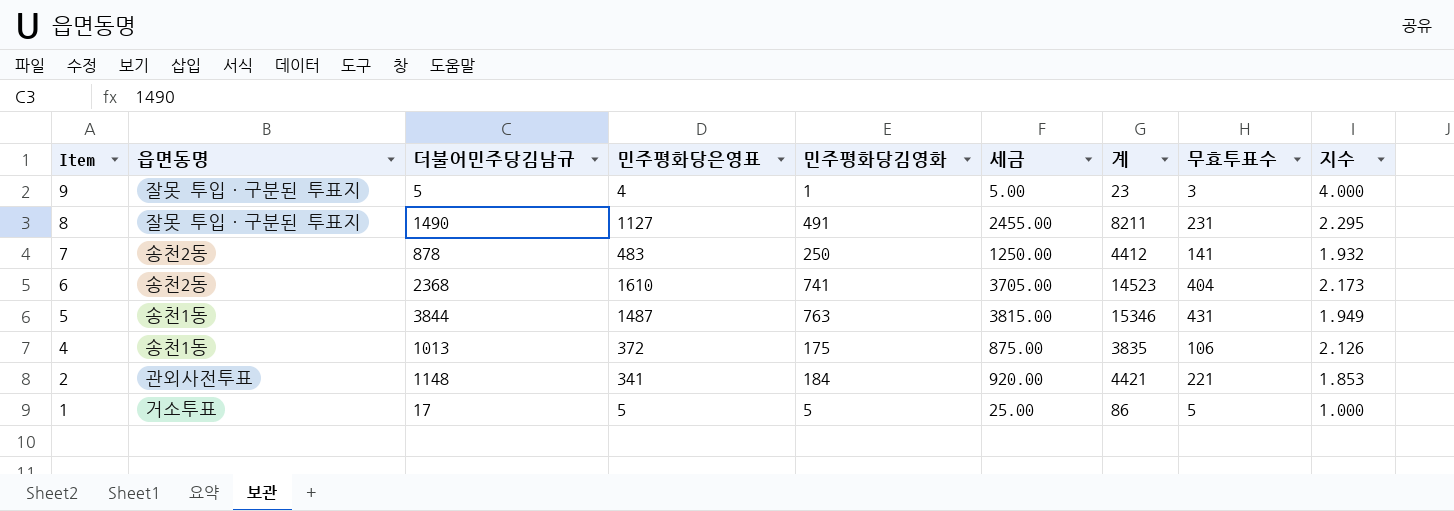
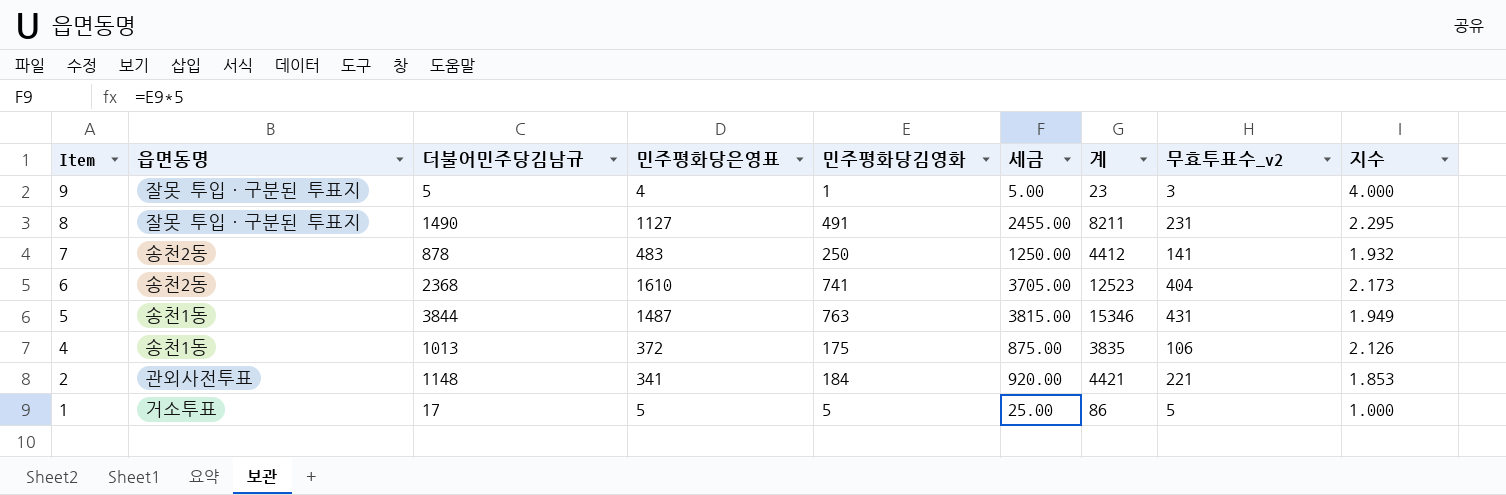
column name: 무효투표수 -> 무효투표수_v2
6 | 계: 14523 -> 12523

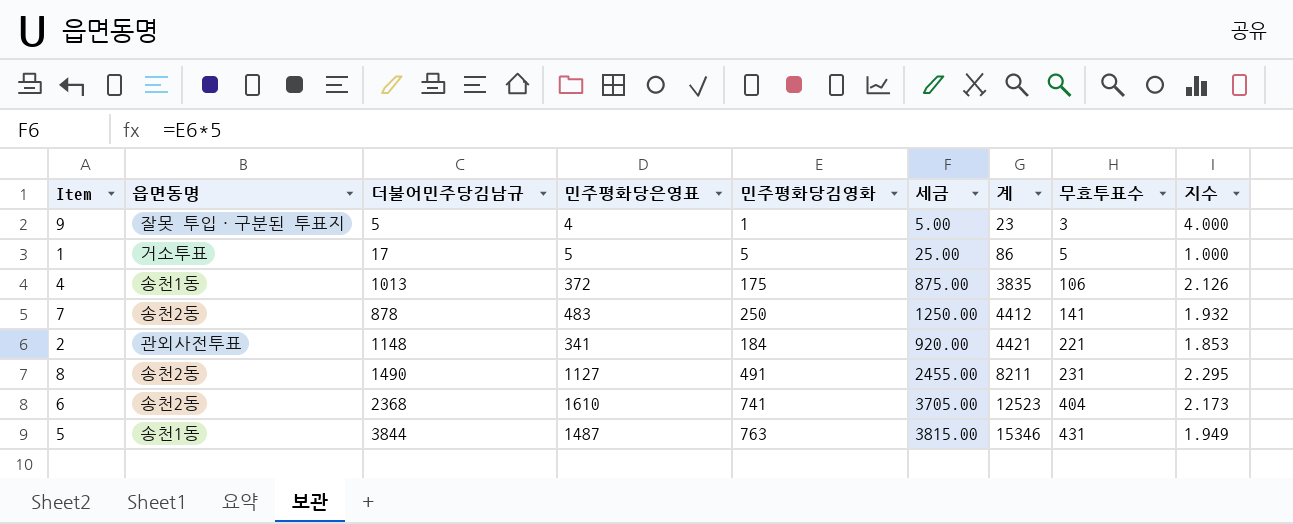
row order: Item descending -> 계 ascending
column name: 무효투표수_v2 -> 무효투표수
8 | 읍면동명: 잘못 투입·구분된 투표지 -> 송천2동

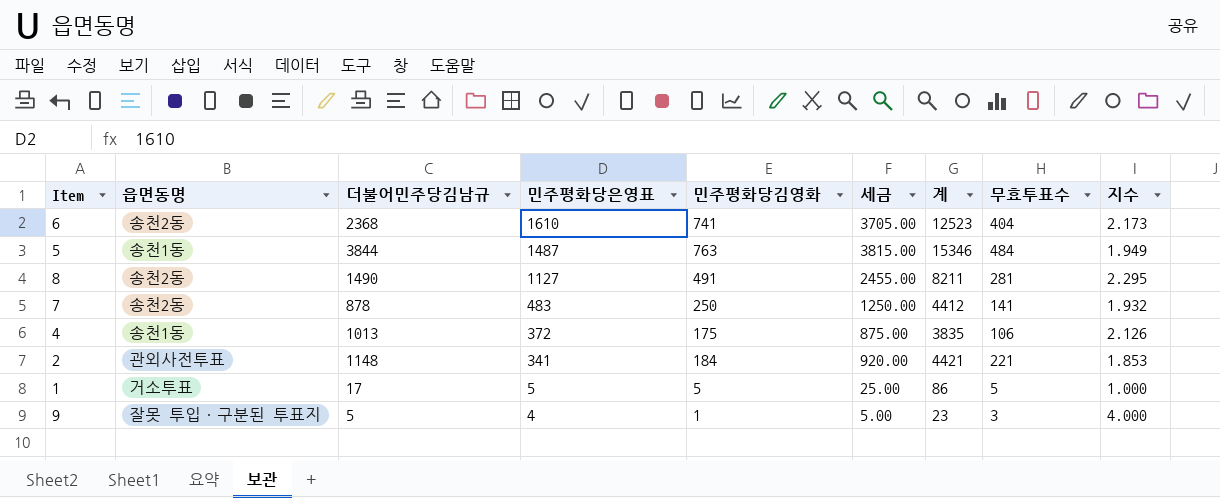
row order: 계 ascending -> 민주평화당은영표 descending
5 | 무효투표수: 431 -> 484
8 | 무효투표수: 231 -> 281

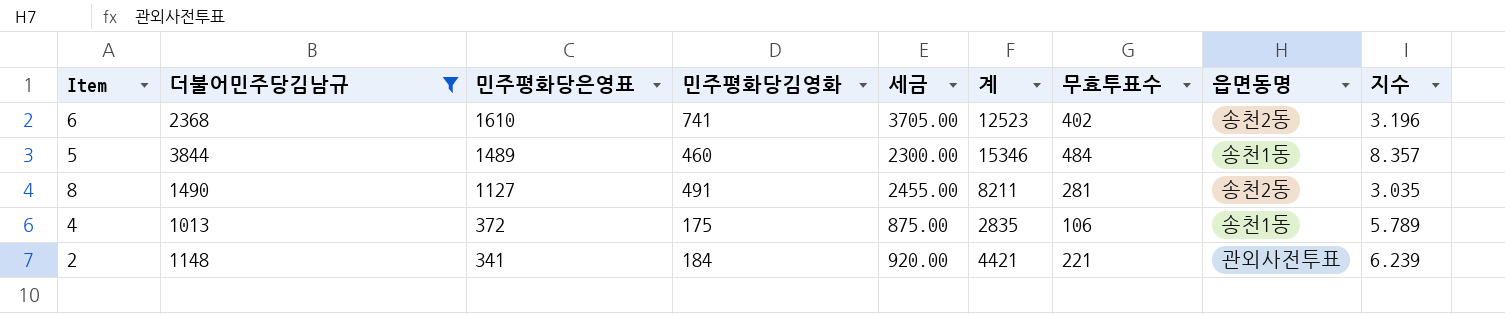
filter: none -> 더불어민주당김남규 >= 1013
column 읍면동명 | position: 2 -> 8
column 지수 | formula: [민주평화당은영표] / [민주평화당김영화] -> [더불어민주당김남규] / [민주평화당김영화]
6 | 무효투표수: 404 -> 402
5 | 민주평화당은영표: 1487 -> 1489
5 | 민주평화당김영화: 763 -> 460
5 | 세금: 3815.00 -> 2300.00
4 | 계: 3835 -> 2835

